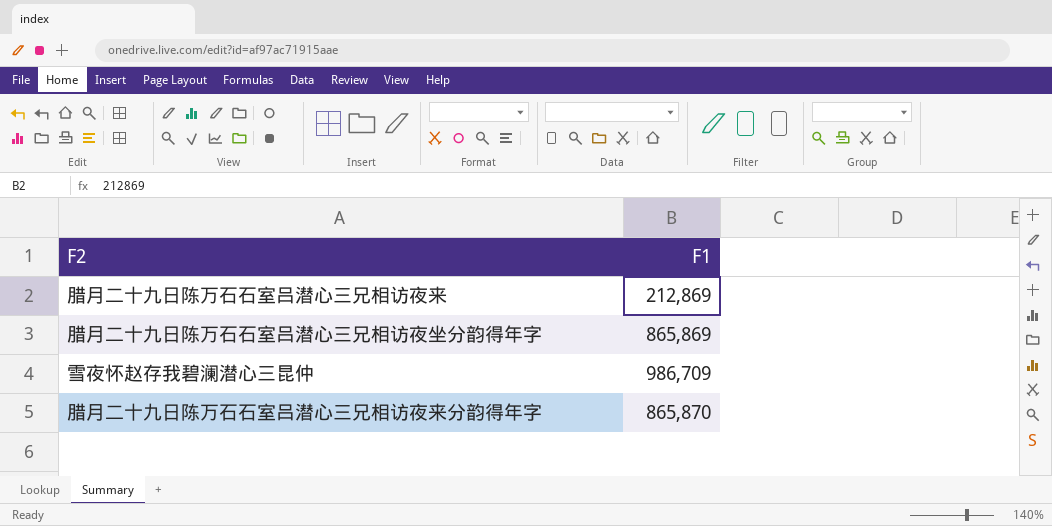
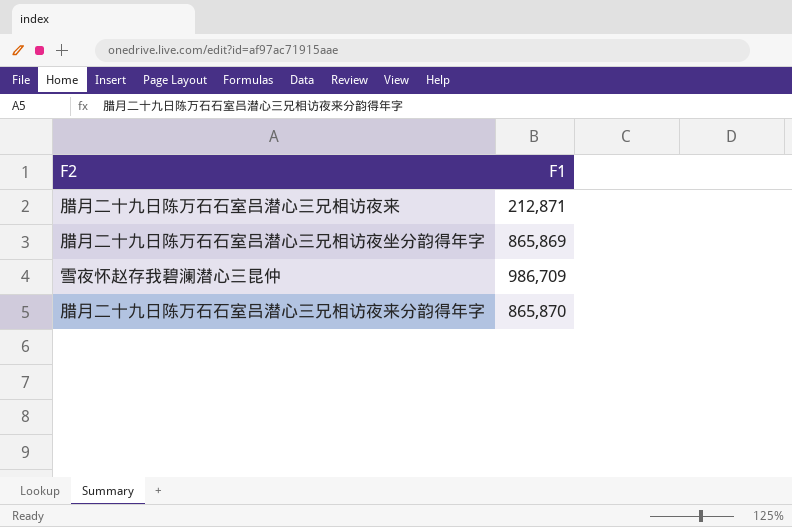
腊月二十九日陈万石石室吕潜心三兄相访夜来 | F1: 212,869 -> 212,871

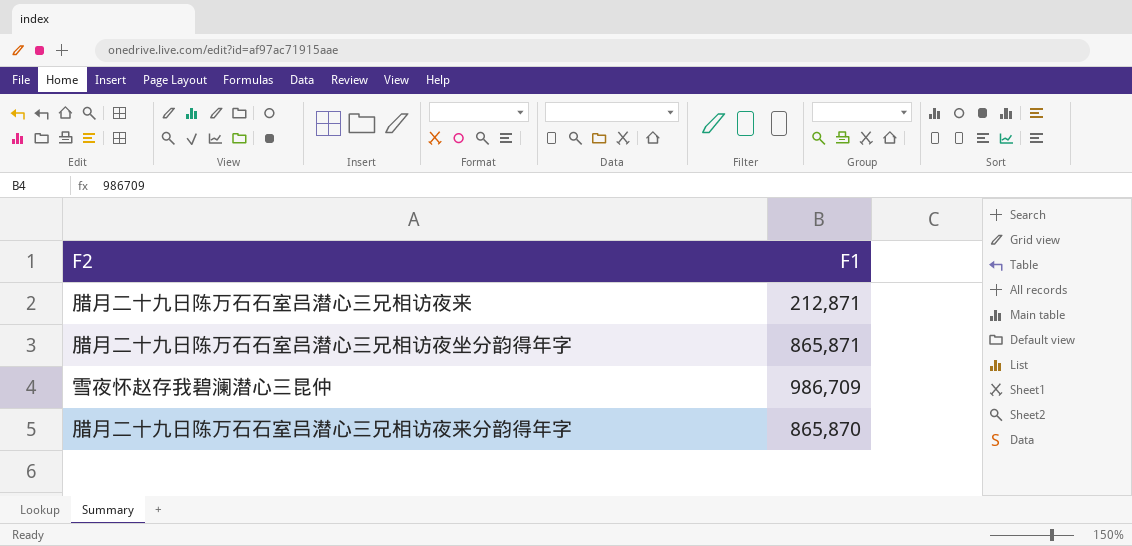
腊月二十九日陈万石石室吕潜心三兄相访夜坐分韵得年字 | F1: 865,869 -> 865,871

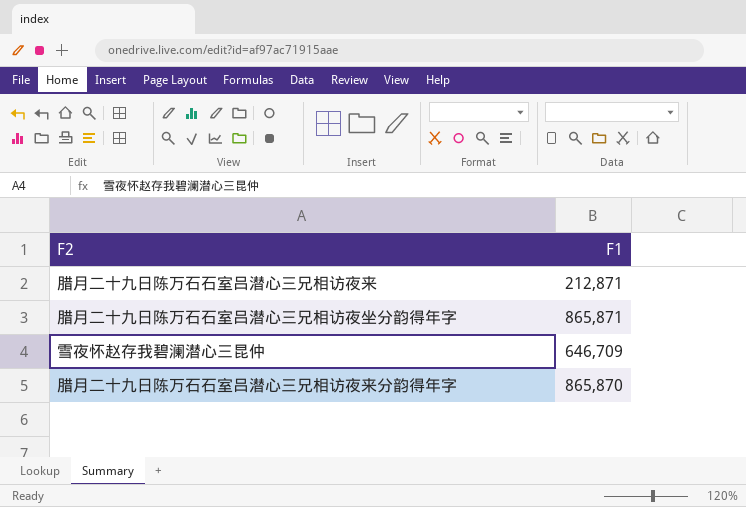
雪夜怀赵存我碧澜潜心三昆仲 | F1: 986,709 -> 646,709

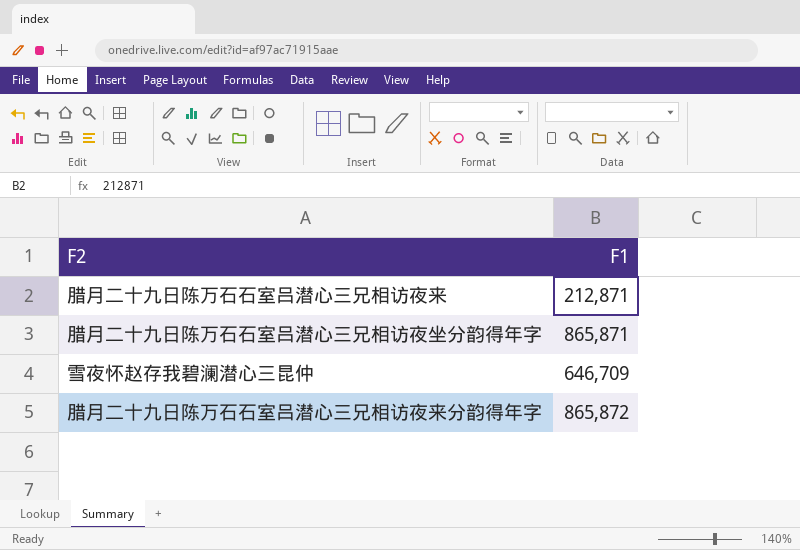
腊月二十九日陈万石石室吕潜心三兄相访夜来分韵得年字 | F1: 865,870 -> 865,872

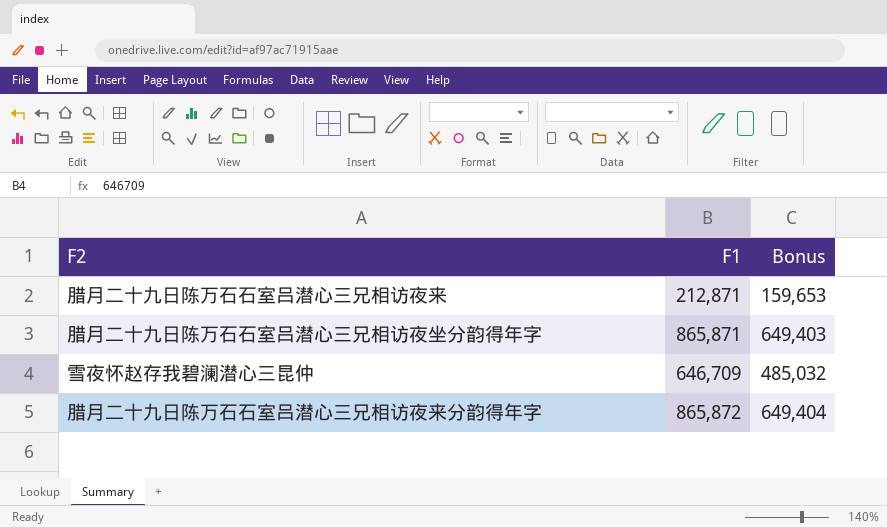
column Bonus | formula: none -> [F1] * 0.75

